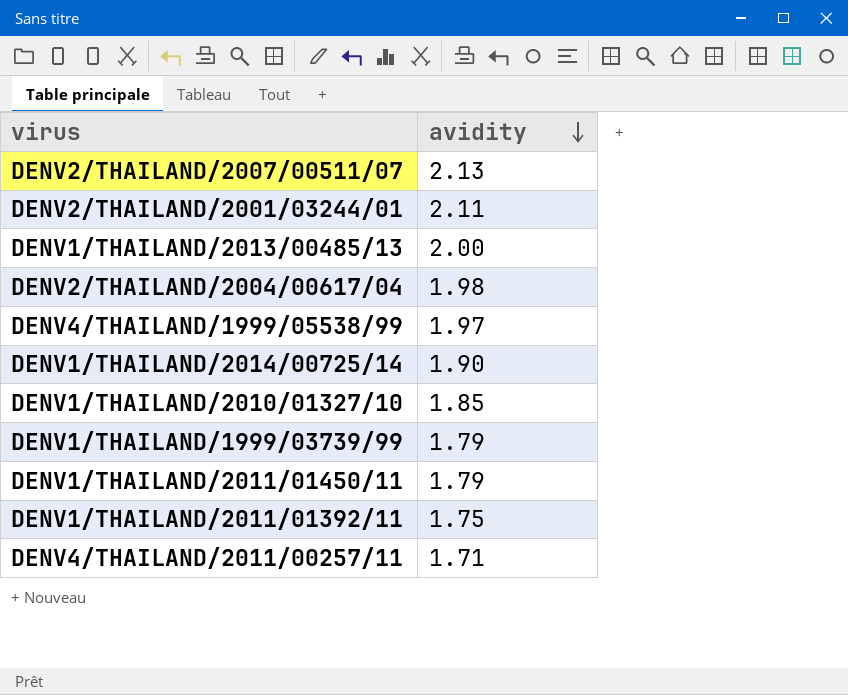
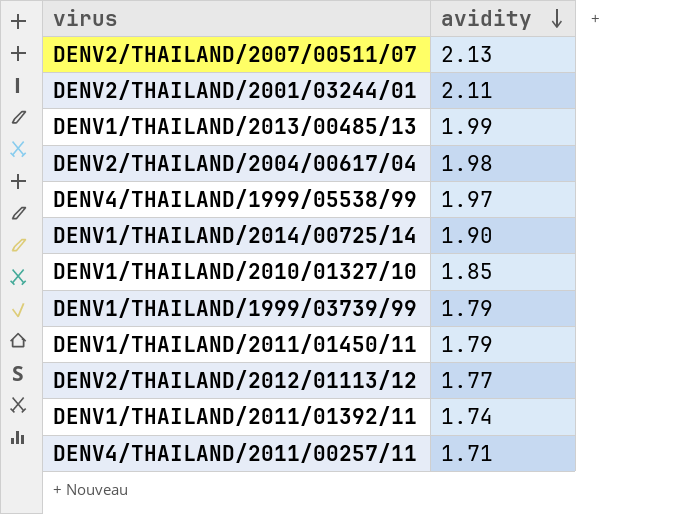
DENV1/THAILAND/2013/00485/13 | avidity: 2.00 -> 1.99
row DENV2/THAILAND/2012/01113/12: none -> 1.77
DENV1/THAILAND/2011/01392/11 | avidity: 1.75 -> 1.74

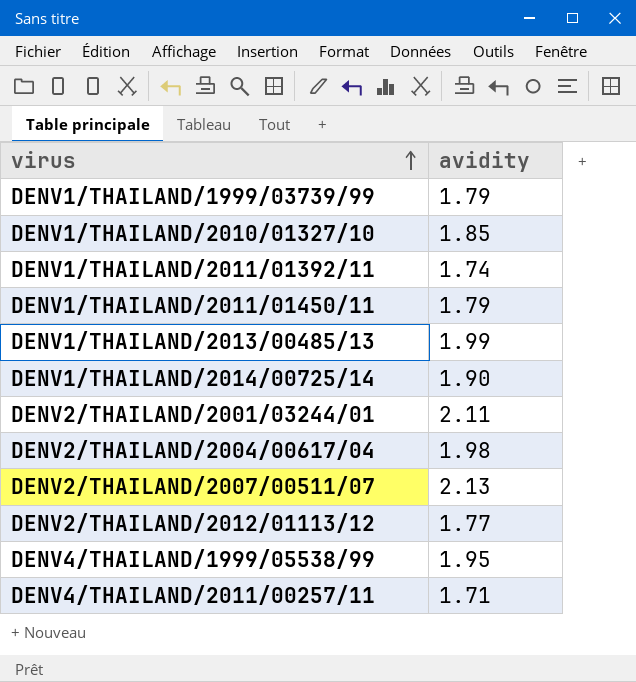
row order: avidity descending -> virus ascending
DENV4/THAILAND/1999/05538/99 | avidity: 1.97 -> 1.95

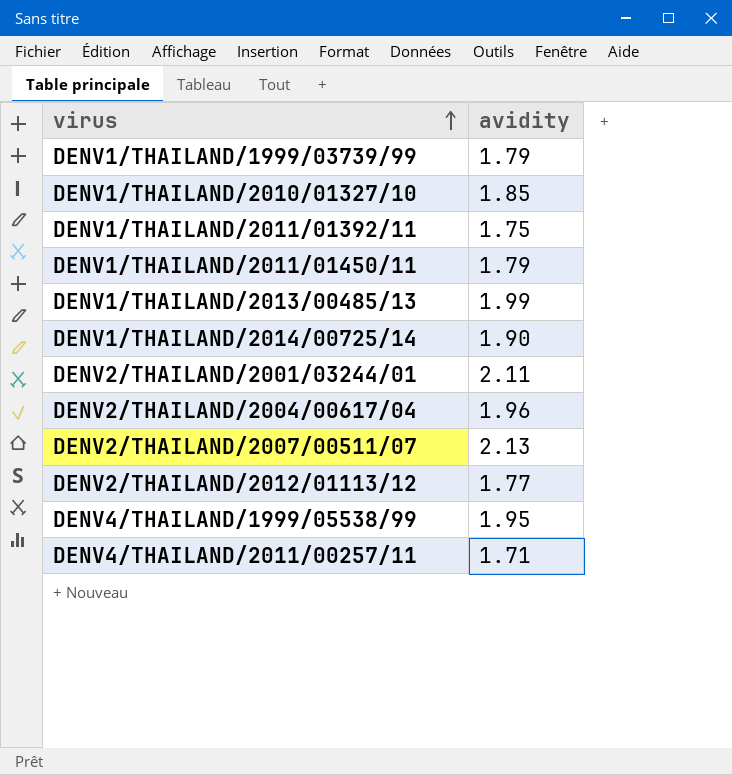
DENV1/THAILAND/2011/01392/11 | avidity: 1.74 -> 1.75
DENV2/THAILAND/2004/00617/04 | avidity: 1.98 -> 1.96

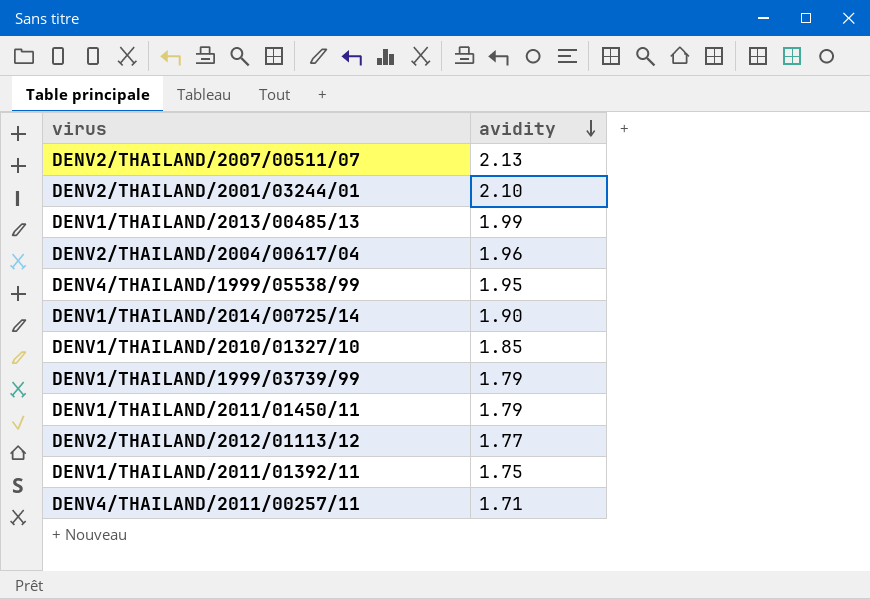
row order: virus ascending -> avidity descending
DENV2/THAILAND/2001/03244/01 | avidity: 2.11 -> 2.10

